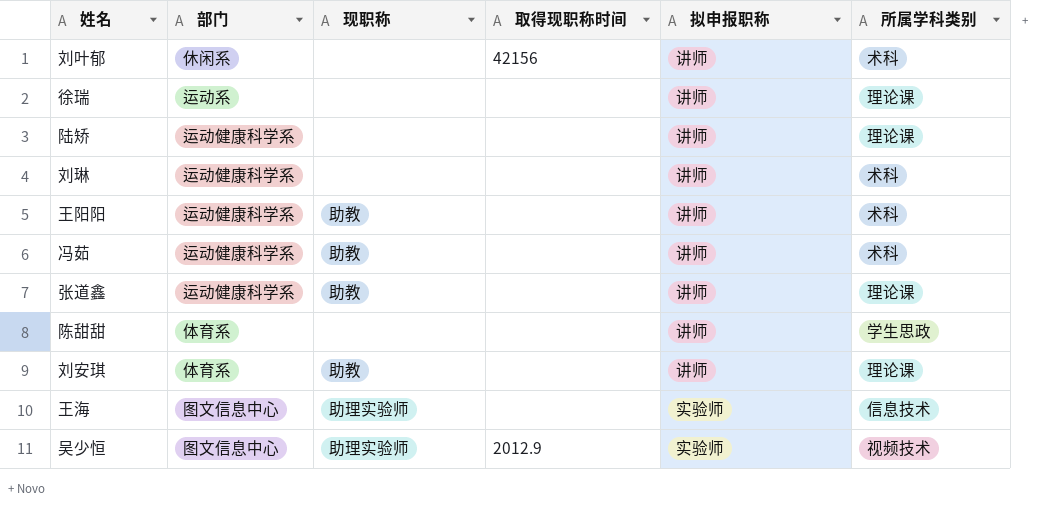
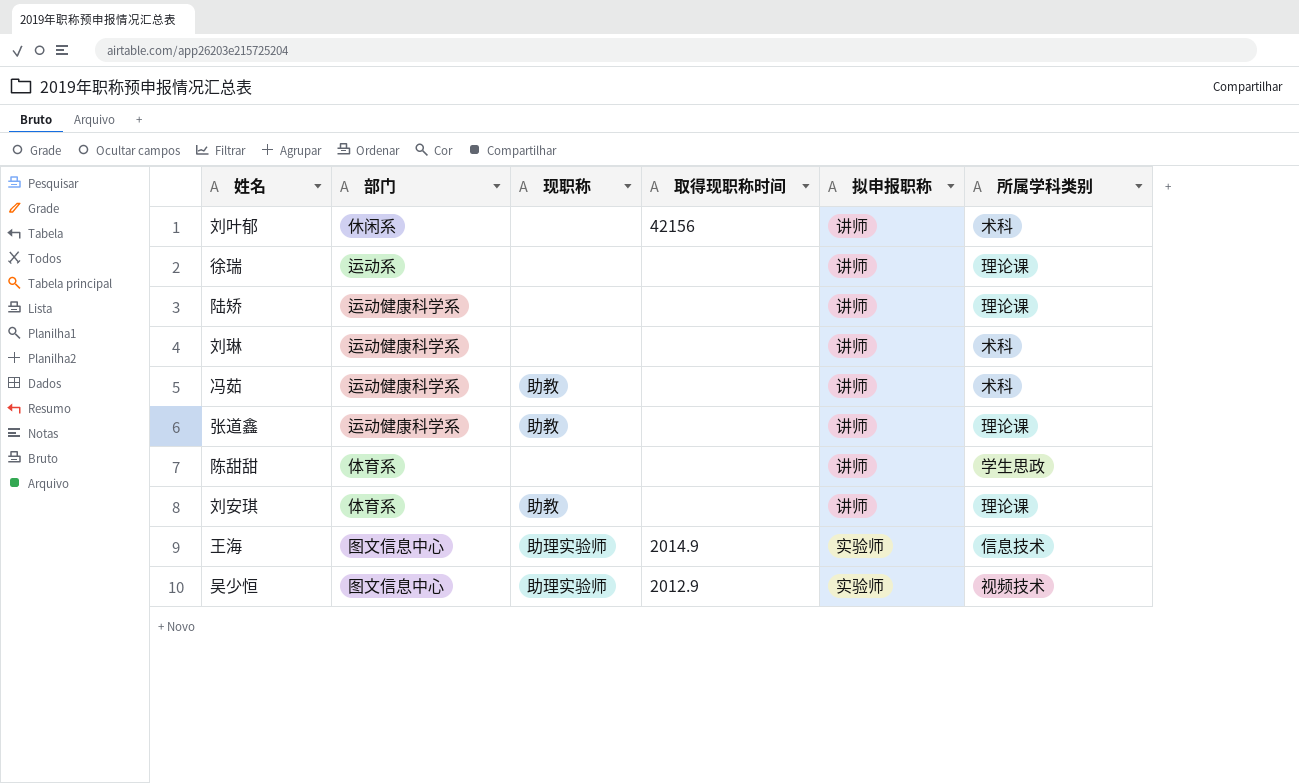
row 王阳阳: 运动健康科学系 | 助教 | none | 讲师 | 术科 -> none
王海 | 取得现职称时间: none -> 2014.9

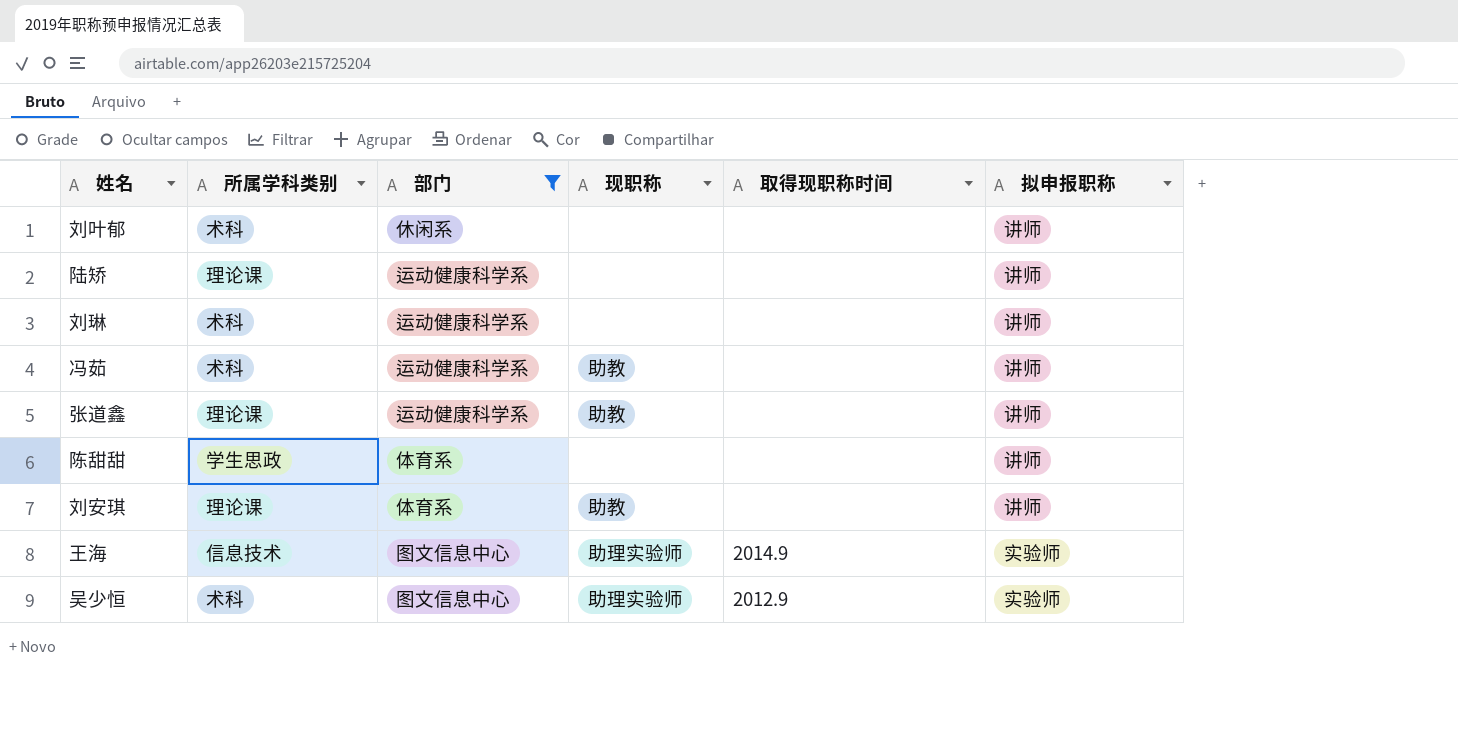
filter: none -> 部门 != 运动系
column 所属学科类别 | position: 6 -> 2
刘叶郁 | 取得现职称时间: 42156 -> none
吴少恒 | 所属学科类别: 视频技术 -> 术科

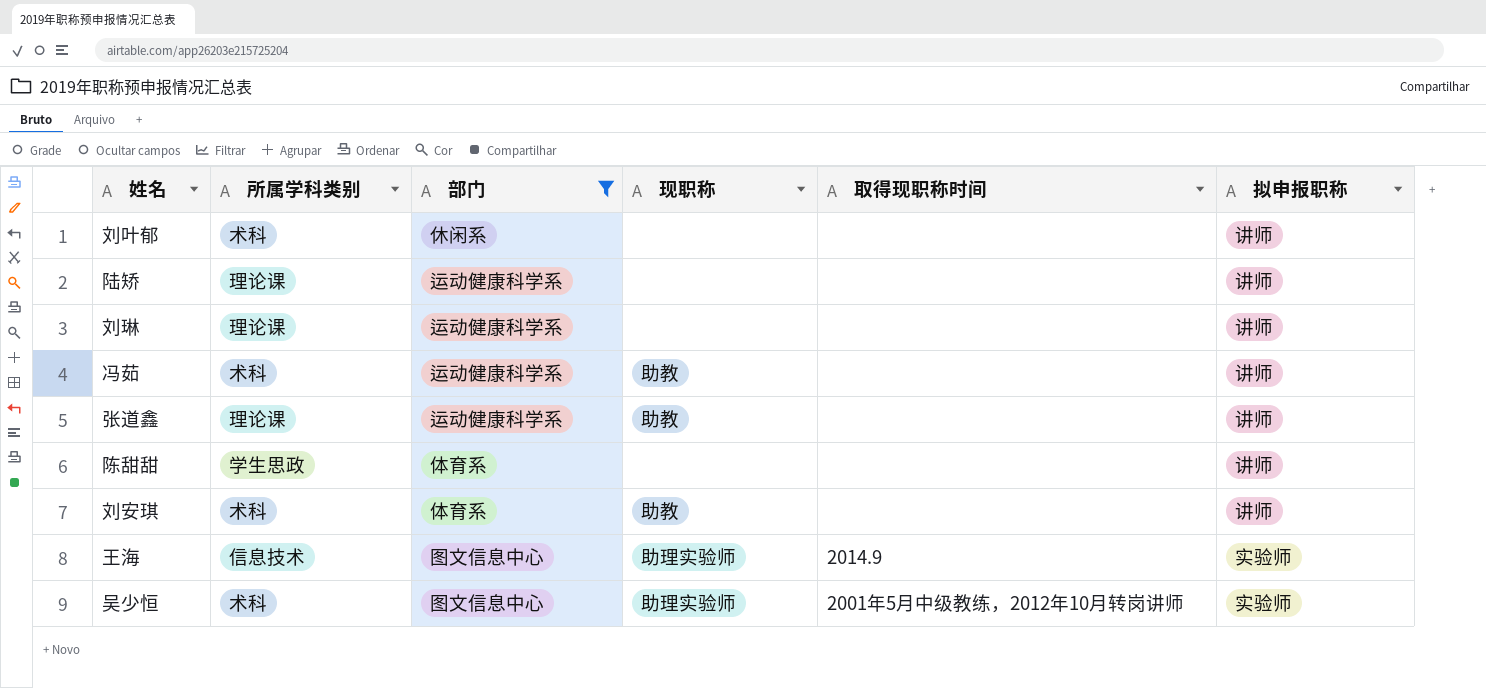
刘琳 | 所属学科类别: 术科 -> 理论课
刘安琪 | 所属学科类别: 理论课 -> 术科
吴少恒 | 取得现职称时间: 2012.9 -> 2001年5月中级教练，2012年10月转岗讲师

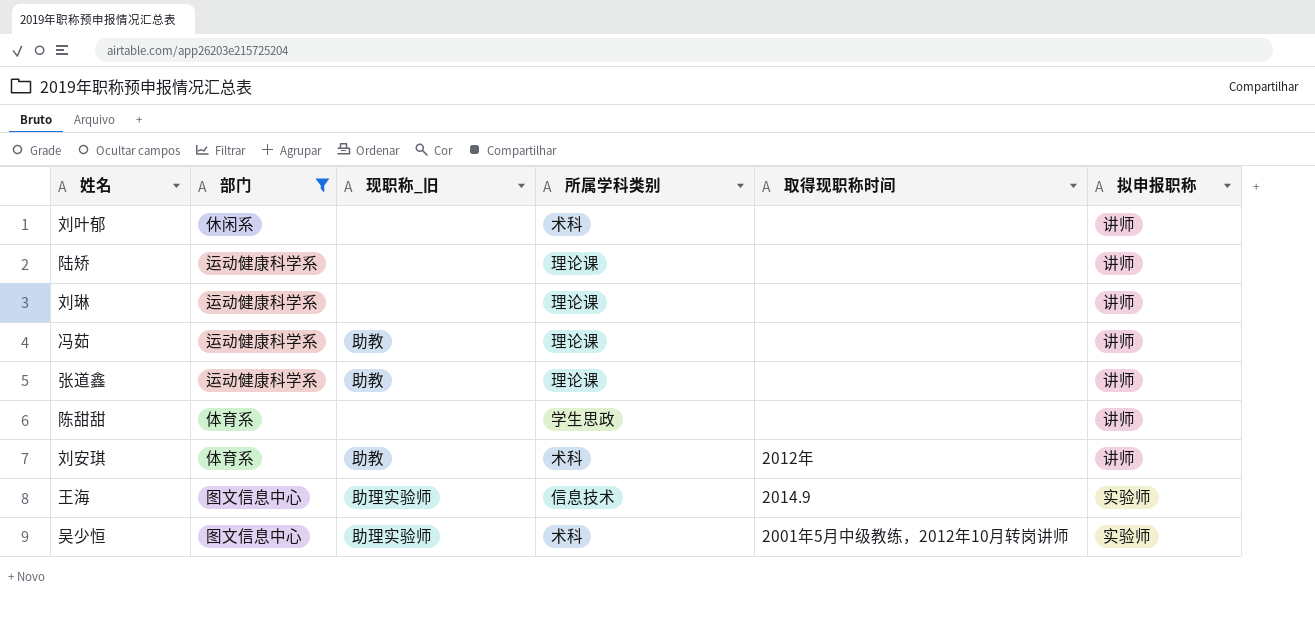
column name: 现职称 -> 现职称_旧
column 所属学科类别 | position: 2 -> 4
冯茹 | 所属学科类别: 术科 -> 理论课
刘安琪 | 取得现职称时间: none -> 2012年

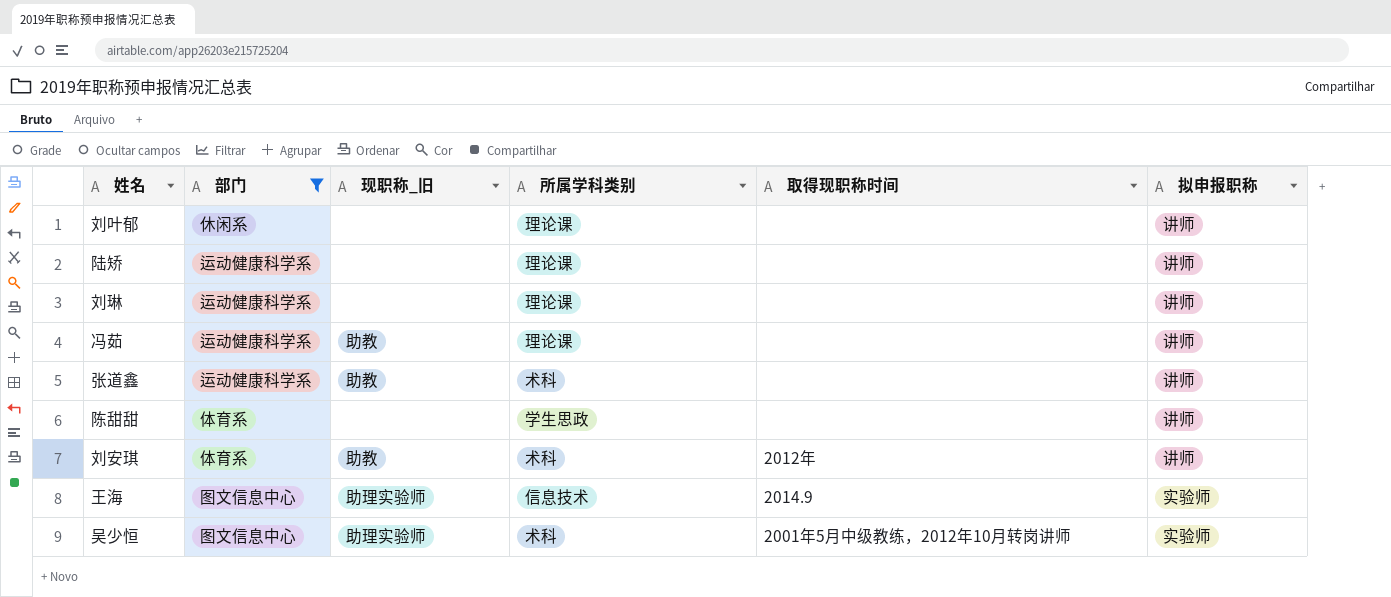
刘叶郁 | 所属学科类别: 术科 -> 理论课
张道鑫 | 所属学科类别: 理论课 -> 术科

